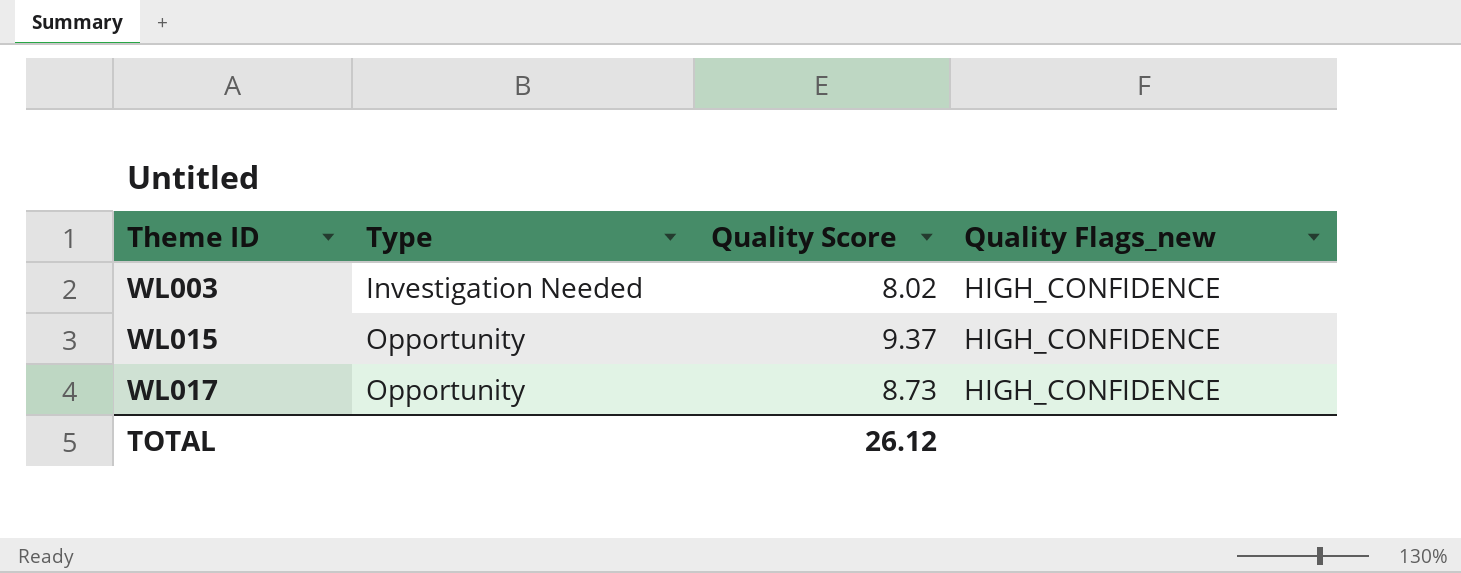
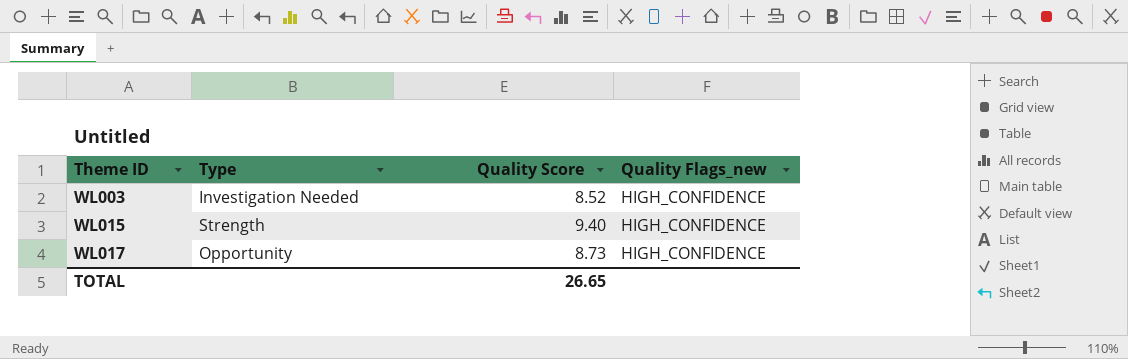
WL003 | Quality Score: 8.02 -> 8.52
WL015 | Type: Opportunity -> Strength
WL015 | Quality Score: 9.37 -> 9.40
TOTAL | Quality Score: 26.12 -> 26.65

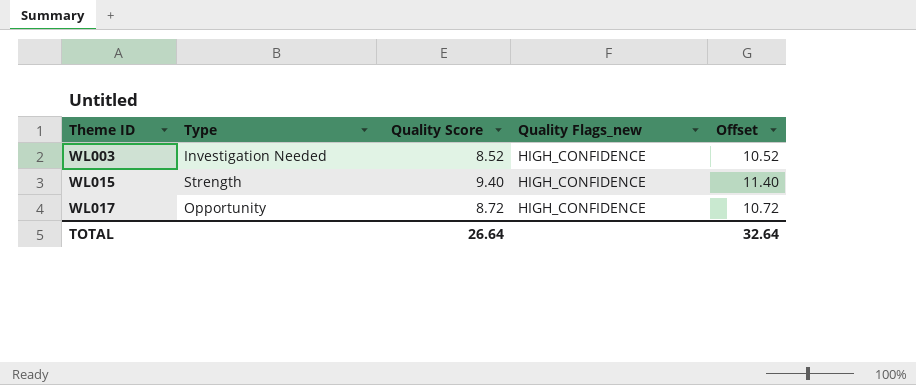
column Offset | formula: none -> [Quality Score] + 2
WL017 | Quality Score: 8.73 -> 8.72
TOTAL | Quality Score: 26.65 -> 26.64

